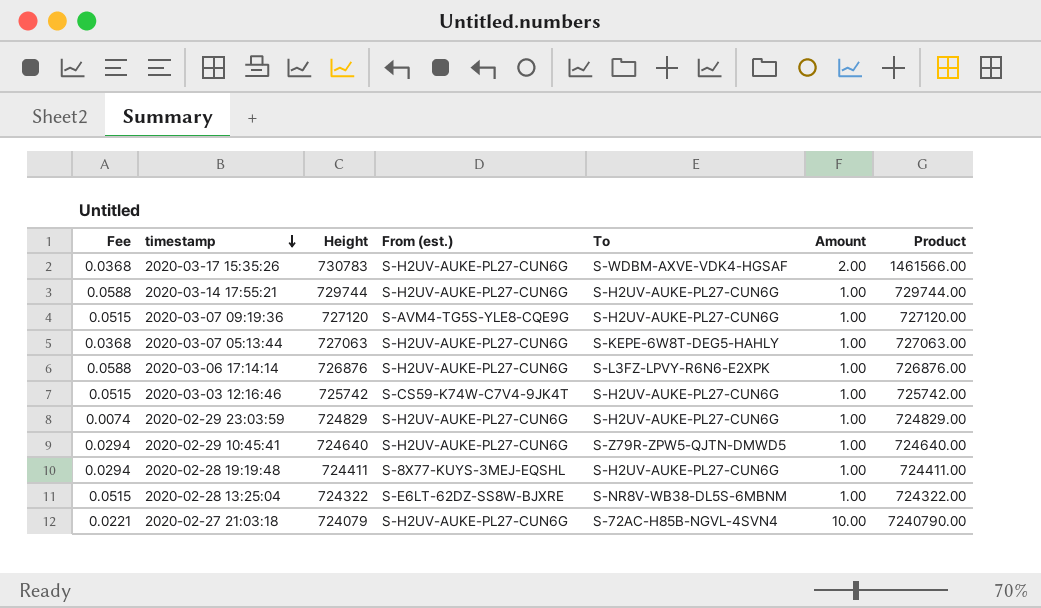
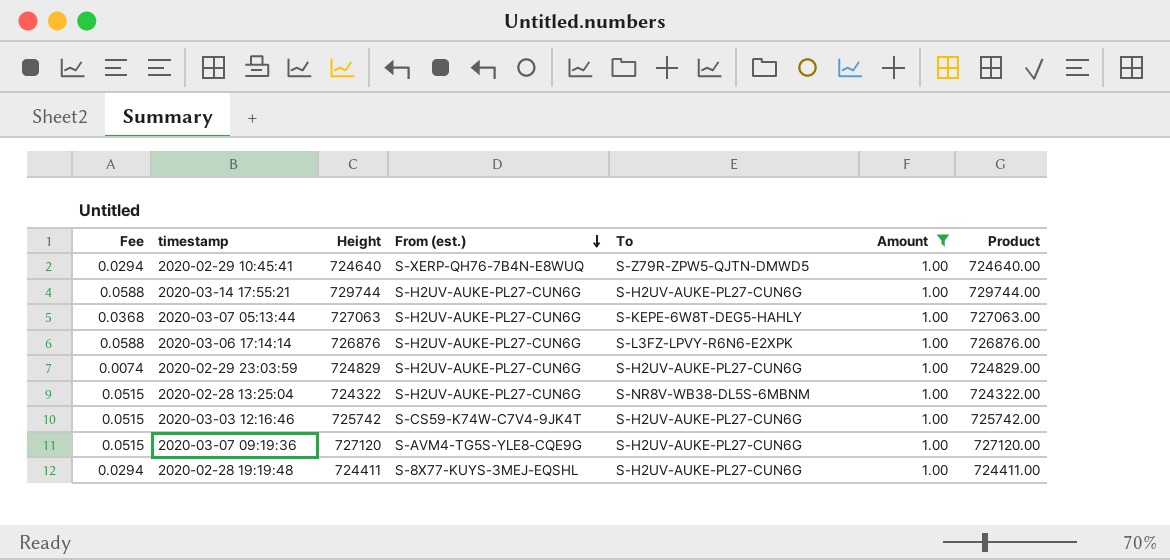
filter: none -> Amount = 1.00
row order: timestamp descending -> From (est.) descending
2020-02-29 10:45:41 | From (est.): S-H2UV-AUKE-PL27-CUN6G -> S-XERP-QH76-7B4N-E8WUQ
2020-02-28 13:25:04 | From (est.): S-E6LT-62DZ-SS8W-BJXRE -> S-H2UV-AUKE-PL27-CUN6G

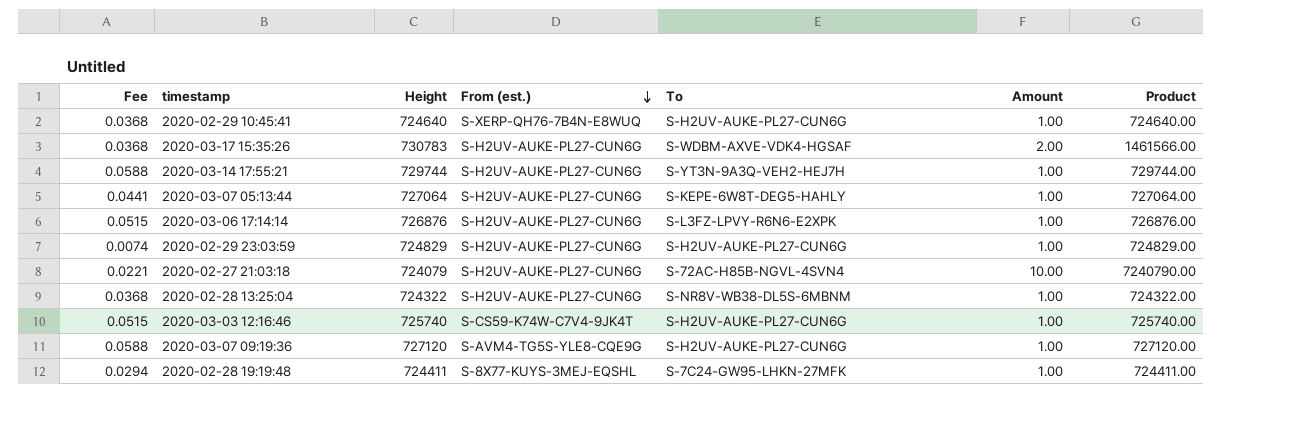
filter: Amount = 1.00 -> none
2020-02-29 10:45:41 | Fee: 0.0294 -> 0.0368
2020-02-29 10:45:41 | To: S-Z79R-ZPW5-QJTN-DMWD5 -> S-H2UV-AUKE-PL27-CUN6G
2020-03-14 17:55:21 | To: S-H2UV-AUKE-PL27-CUN6G -> S-YT3N-9A3Q-VEH2-HEJ7H
2020-03-07 05:13:44 | Fee: 0.0368 -> 0.0441
2020-03-07 05:13:44 | Height: 727063 -> 727064
2020-03-07 05:13:44 | Product: 727063.00 -> 727064.00
2020-03-06 17:14:14 | Fee: 0.0588 -> 0.0515
2020-02-28 13:25:04 | Fee: 0.0515 -> 0.0368
2020-03-03 12:16:46 | Height: 725742 -> 725740
2020-03-03 12:16:46 | Product: 725742.00 -> 725740.00
2020-03-07 09:19:36 | Fee: 0.0515 -> 0.0588
2020-02-28 19:19:48 | To: S-H2UV-AUKE-PL27-CUN6G -> S-7C24-GW95-LHKN-27MFK

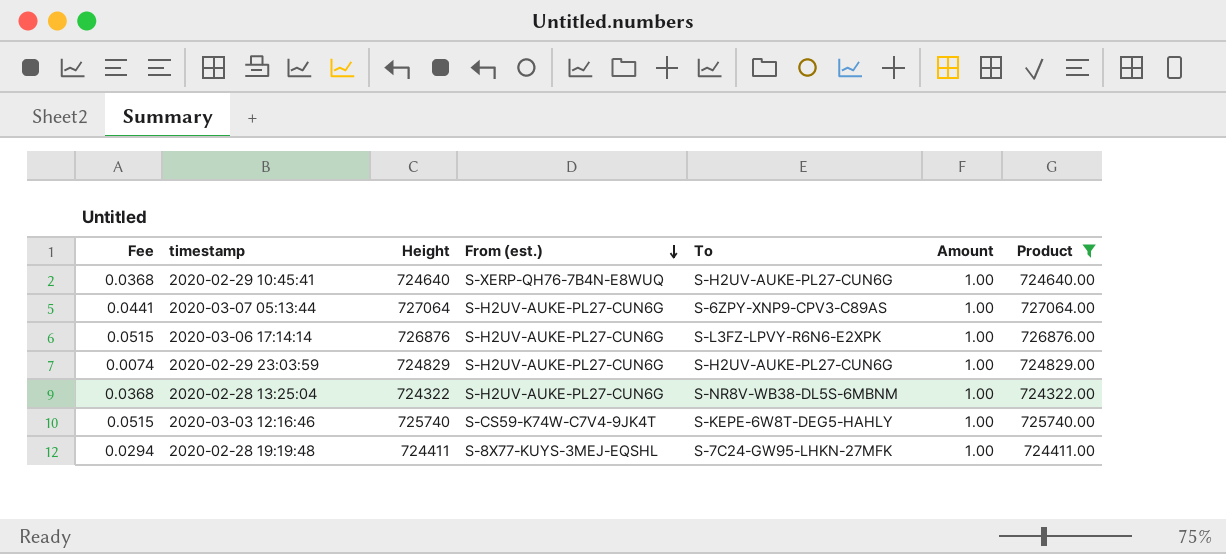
filter: none -> Product <= 727064.00
2020-03-07 05:13:44 | To: S-KEPE-6W8T-DEG5-HAHLY -> S-6ZPY-XNP9-CPV3-C89AS
2020-03-03 12:16:46 | To: S-H2UV-AUKE-PL27-CUN6G -> S-KEPE-6W8T-DEG5-HAHLY

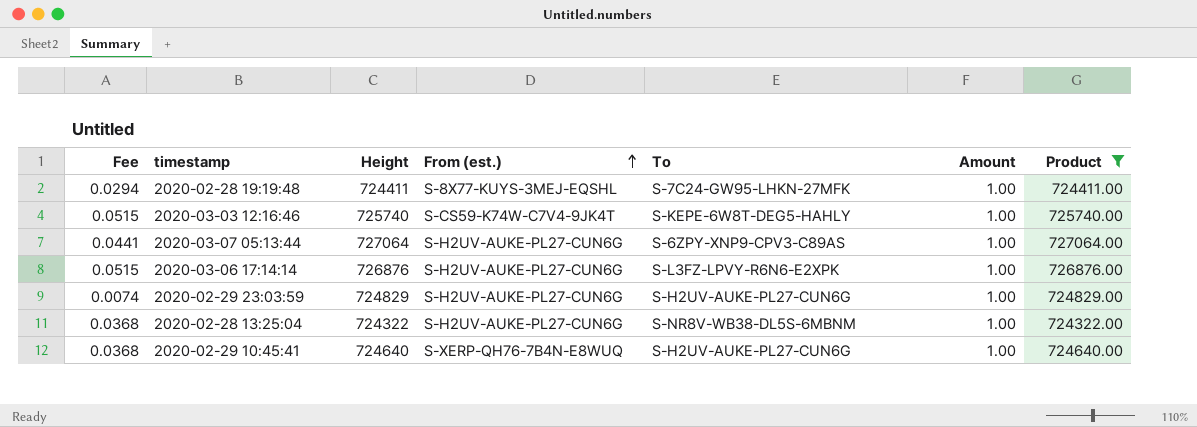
row order: From (est.) descending -> From (est.) ascending

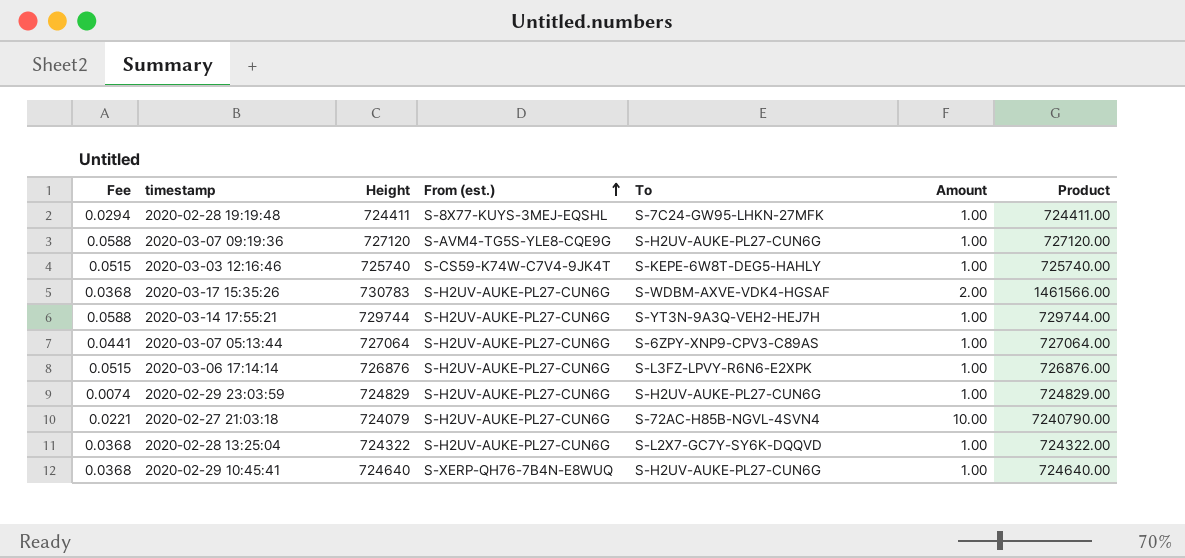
filter: Product <= 727064.00 -> none
2020-02-28 13:25:04 | To: S-NR8V-WB38-DL5S-6MBNM -> S-L2X7-GC7Y-SY6K-DQQVD

